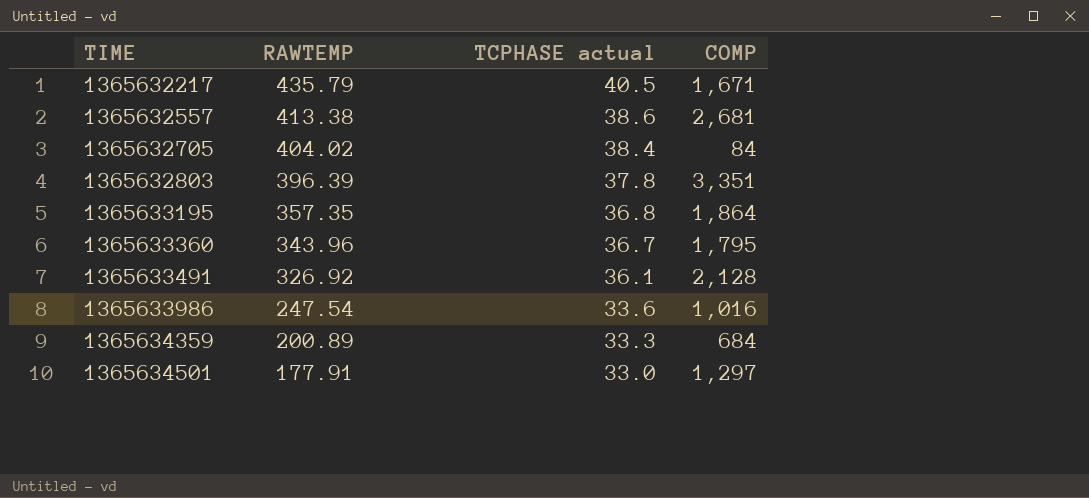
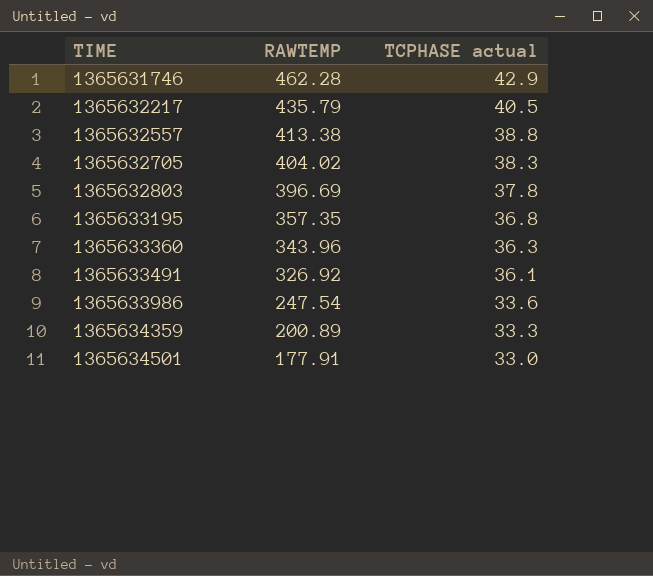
column COMP | position: 4 -> none
row 1365631746: none -> 462.28 | 42.9
1365632557 | TCPHASE actual: 38.6 -> 38.8
1365632705 | TCPHASE actual: 38.4 -> 38.3
1365632803 | RAWTEMP: 396.39 -> 396.69
1365633360 | TCPHASE actual: 36.7 -> 36.3

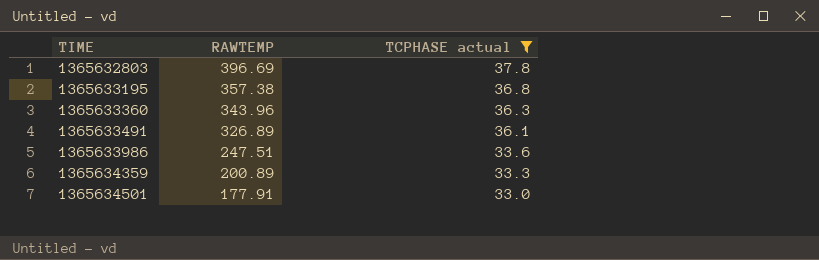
filter: none -> TCPHASE actual <= 37.8
1365633195 | RAWTEMP: 357.35 -> 357.38
1365633491 | RAWTEMP: 326.92 -> 326.89
1365633986 | RAWTEMP: 247.54 -> 247.51

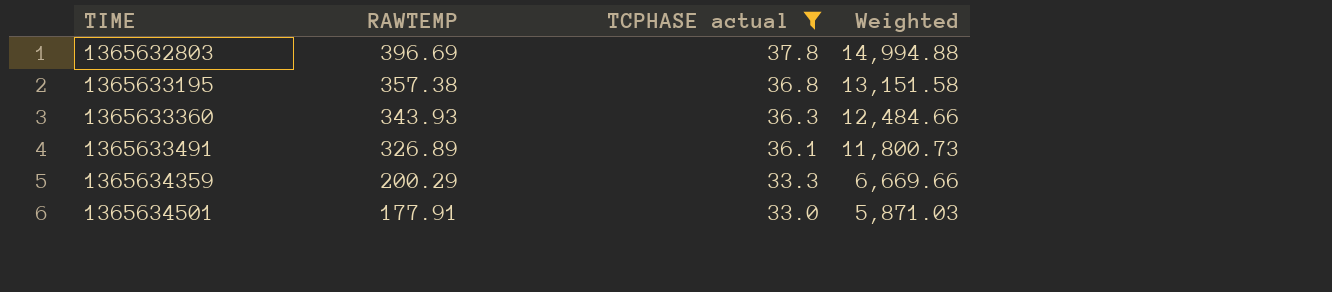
column Weighted | formula: none -> [RAWTEMP] * [TCPHASE actual]
row 1365633986: 247.51 | 33.6 -> none
1365633360 | RAWTEMP: 343.96 -> 343.93
1365634359 | RAWTEMP: 200.89 -> 200.29

